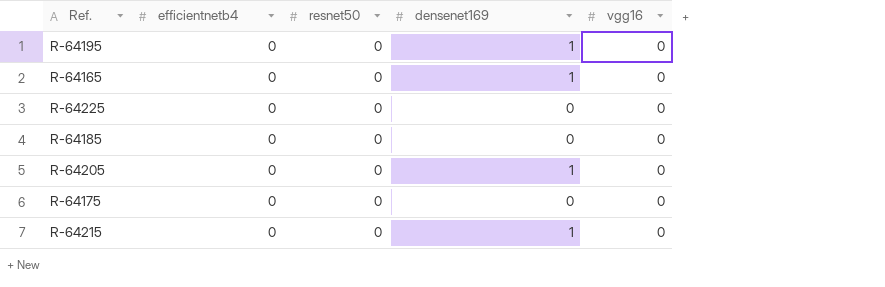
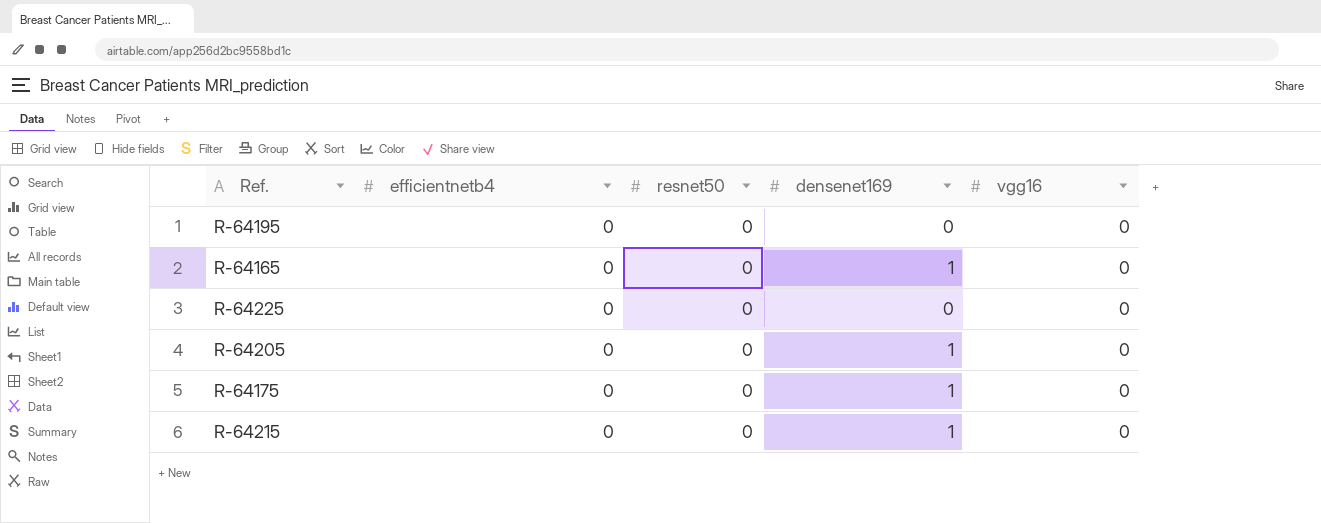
row R-64185: 0 | 0 | 0 | 0 -> none
R-64195 | densenet169: 1 -> 0
R-64175 | densenet169: 0 -> 1

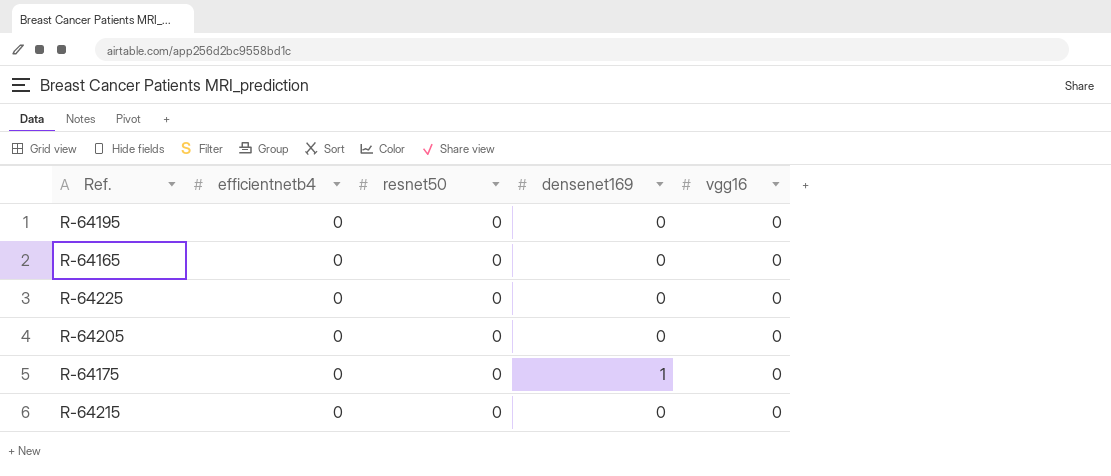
R-64165 | densenet169: 1 -> 0
R-64205 | densenet169: 1 -> 0
R-64215 | densenet169: 1 -> 0

